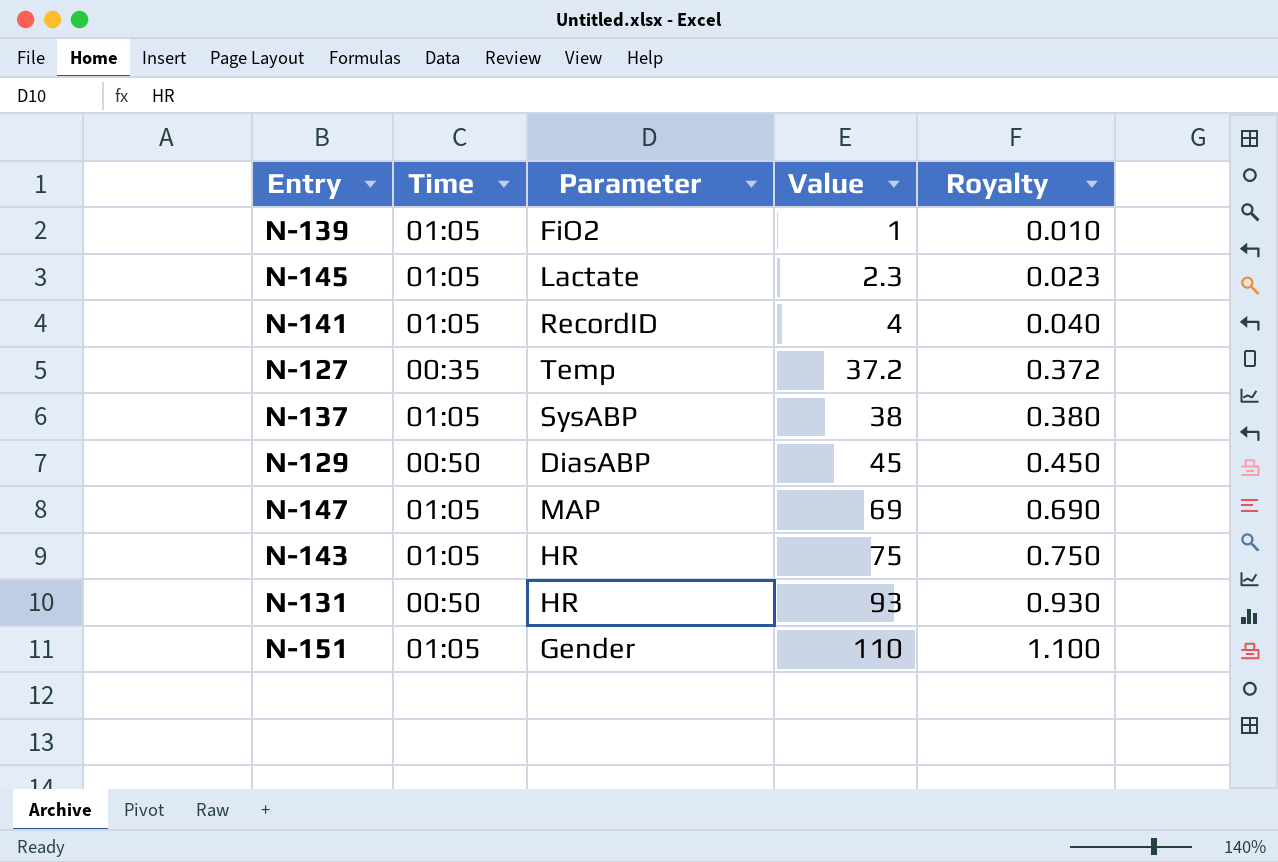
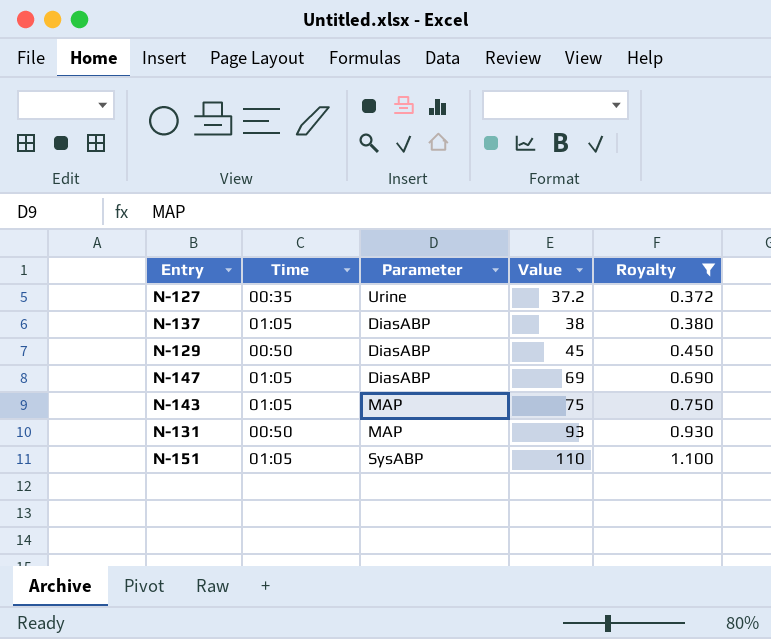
filter: none -> Royalty >= 0.372
N-127 | Parameter: Temp -> Urine
N-137 | Parameter: SysABP -> DiasABP
N-147 | Parameter: MAP -> DiasABP
N-143 | Parameter: HR -> MAP
N-131 | Parameter: HR -> MAP
N-151 | Parameter: Gender -> SysABP

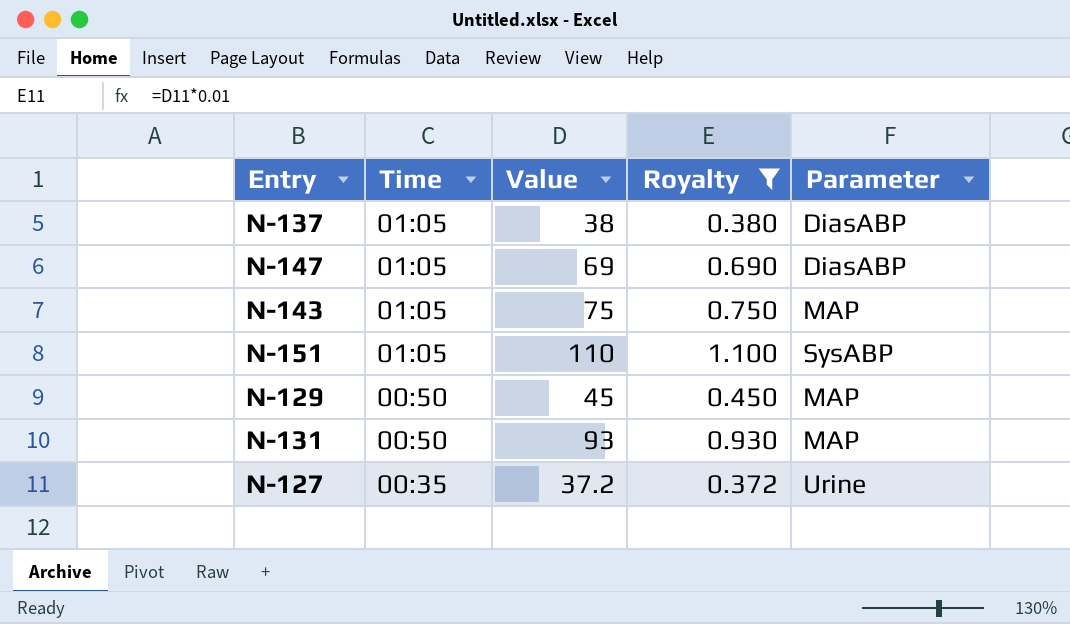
row order: Value ascending -> Time descending
column Parameter | position: 3 -> 5
N-129 | Parameter: DiasABP -> MAP

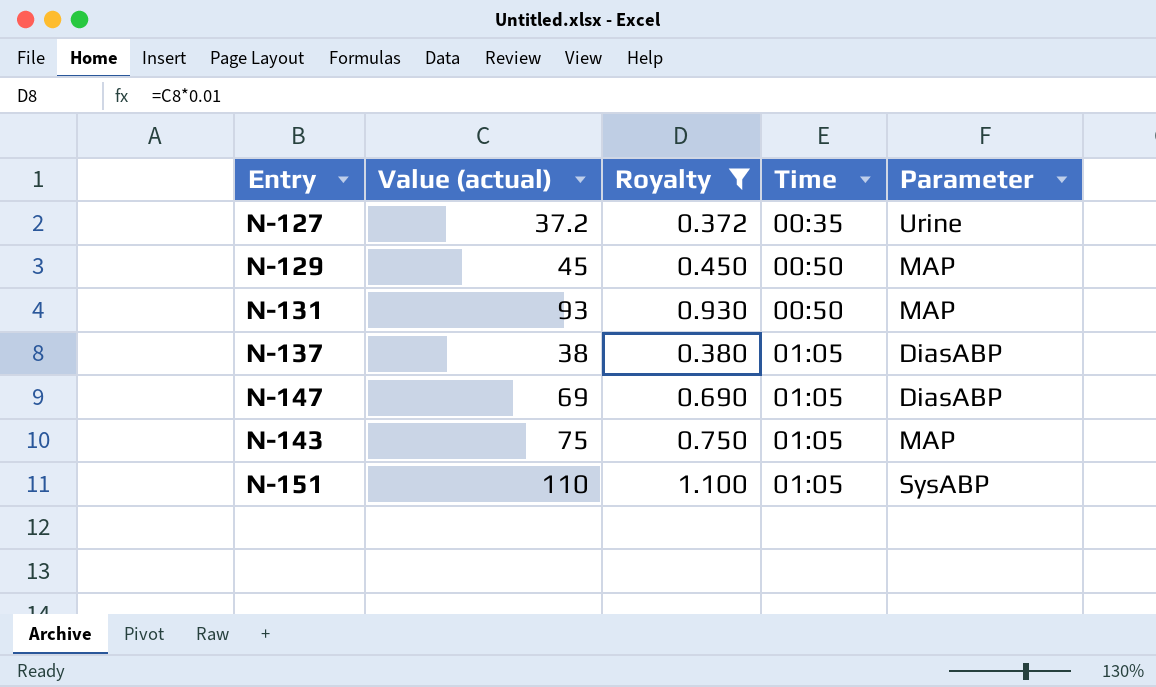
row order: Time descending -> Time ascending
column name: Value -> Value (actual)
column Time | position: 2 -> 4

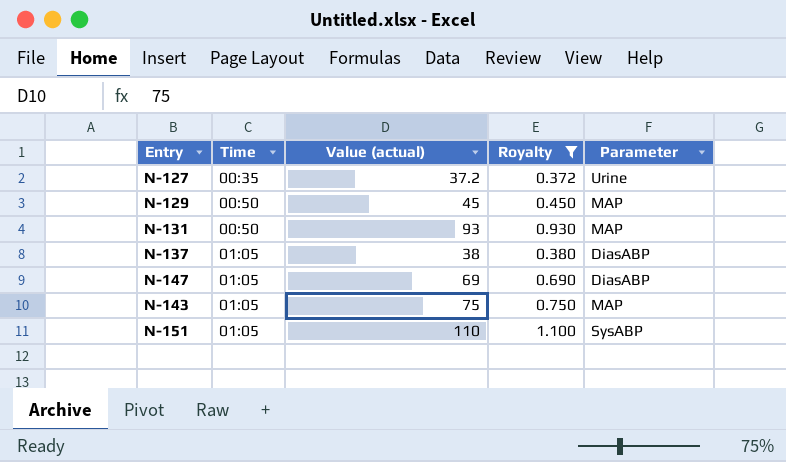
column Time | position: 4 -> 2

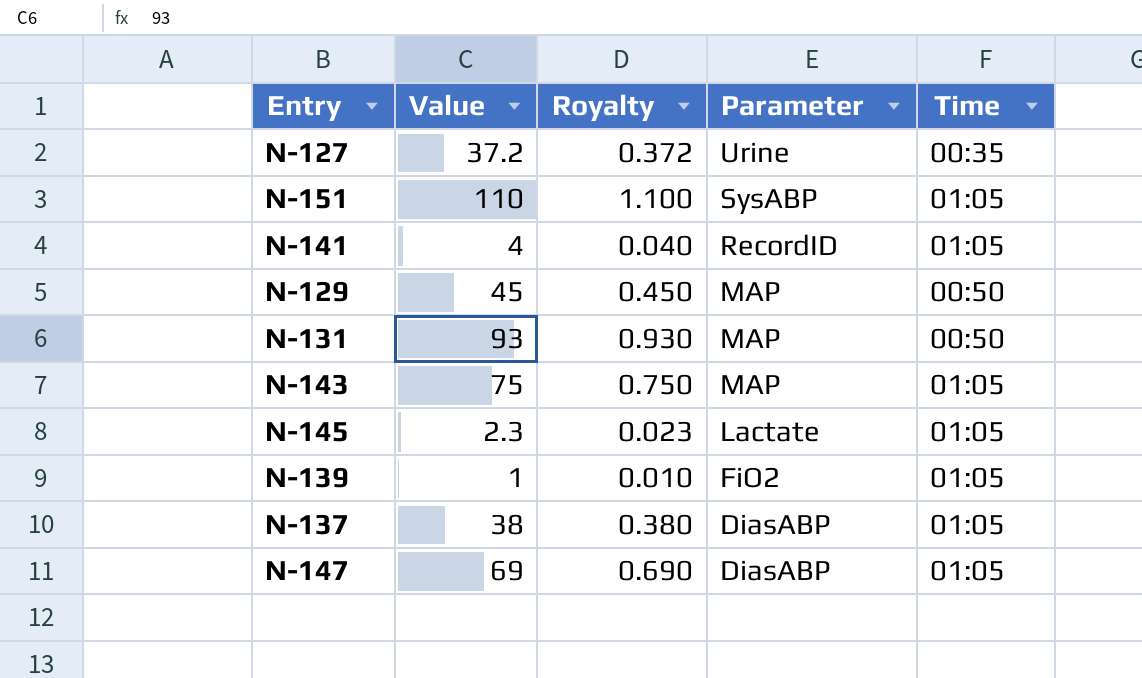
filter: Royalty >= 0.372 -> none
row order: Time ascending -> Parameter descending
column name: Value (actual) -> Value
column Time | position: 2 -> 5

